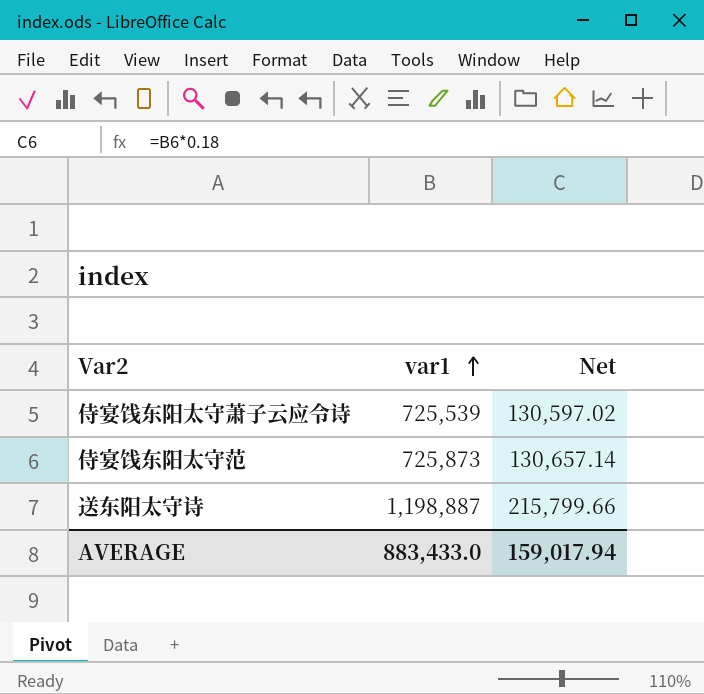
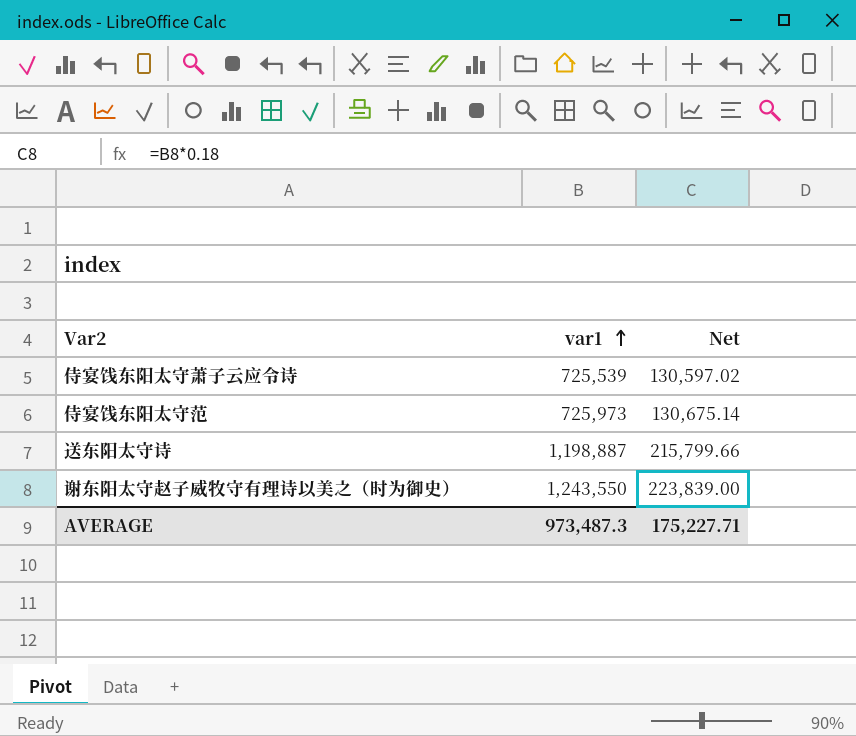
侍宴饯东阳太守范 | var1: 725,873 -> 725,973
侍宴饯东阳太守范 | Net: 130,657.14 -> 130,675.14
row 谢东阳太守赵子威牧守有理诗以美之（时为御史）: none -> 1,243,550 | 223,839.00
AVERAGE | var1: 883,433.0 -> 973,487.3
AVERAGE | Net: 159,017.94 -> 175,227.71

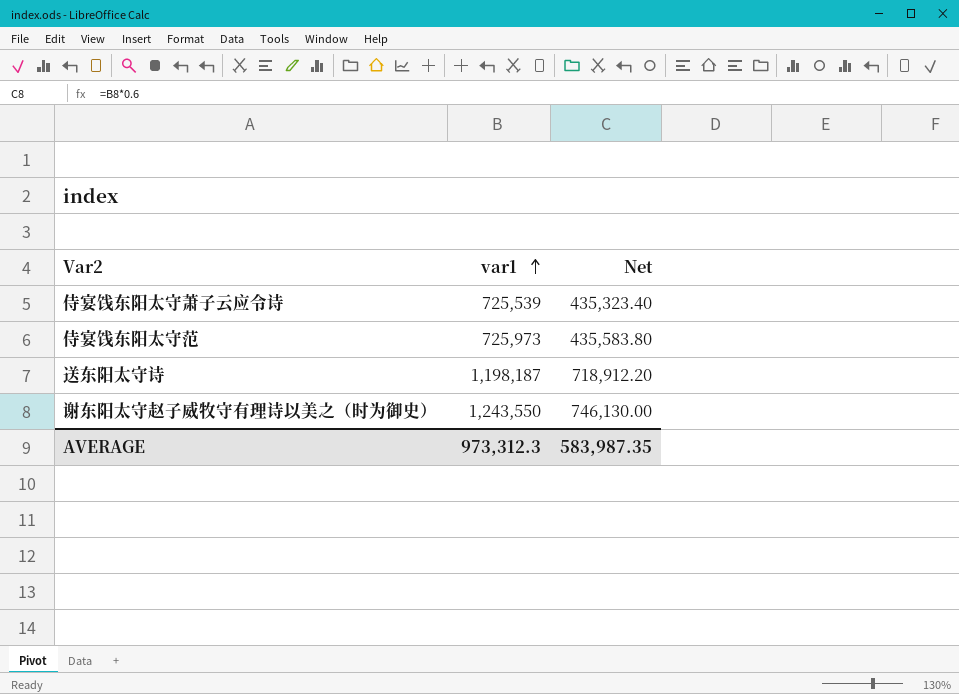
column Net | formula: [var1] * 0.18 -> [var1] * 0.6
送东阳太守诗 | var1: 1,198,887 -> 1,198,187
AVERAGE | var1: 973,487.3 -> 973,312.3
AVERAGE | Net: 175,227.71 -> 583,987.35

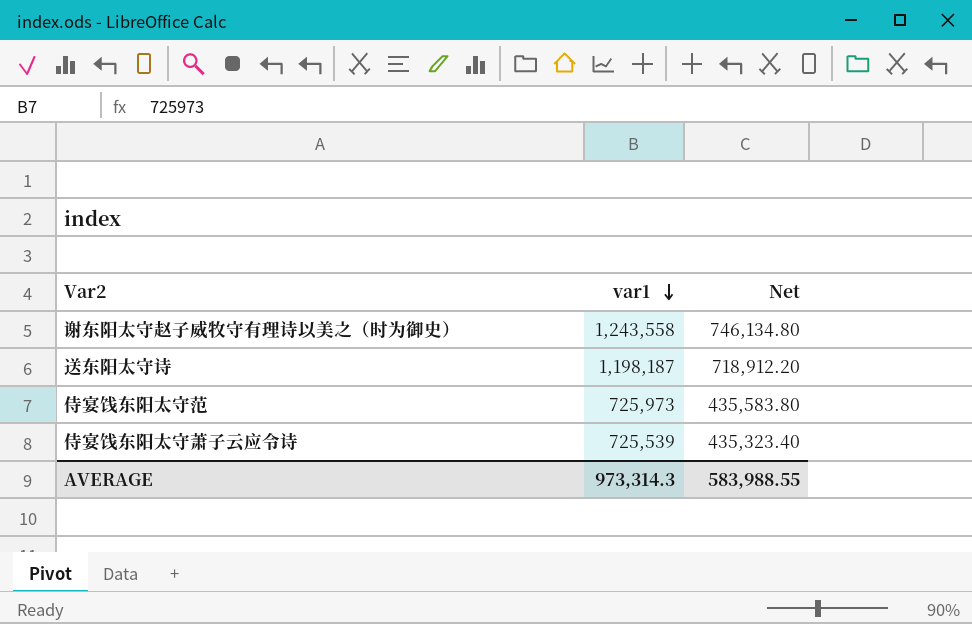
row order: var1 ascending -> var1 descending
谢东阳太守赵子威牧守有理诗以美之（时为御史） | var1: 1,243,550 -> 1,243,558
谢东阳太守赵子威牧守有理诗以美之（时为御史） | Net: 746,130.00 -> 746,134.80
AVERAGE | var1: 973,312.3 -> 973,314.3
AVERAGE | Net: 583,987.35 -> 583,988.55

